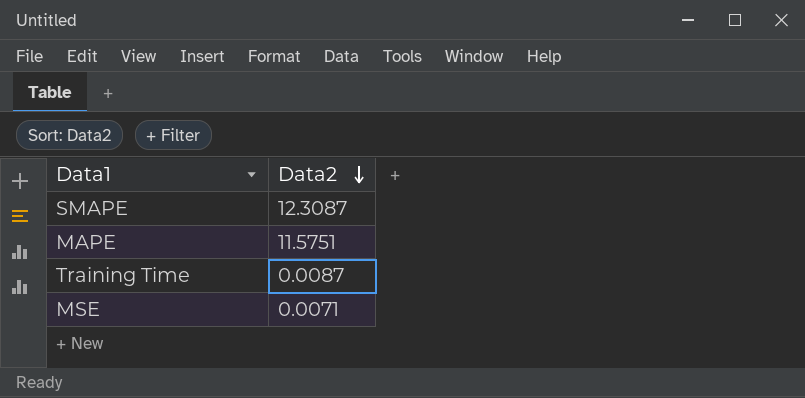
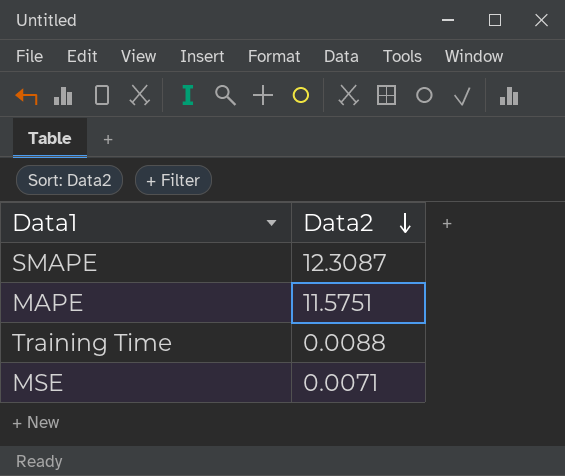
Training Time | Data2: 0.0087 -> 0.0088

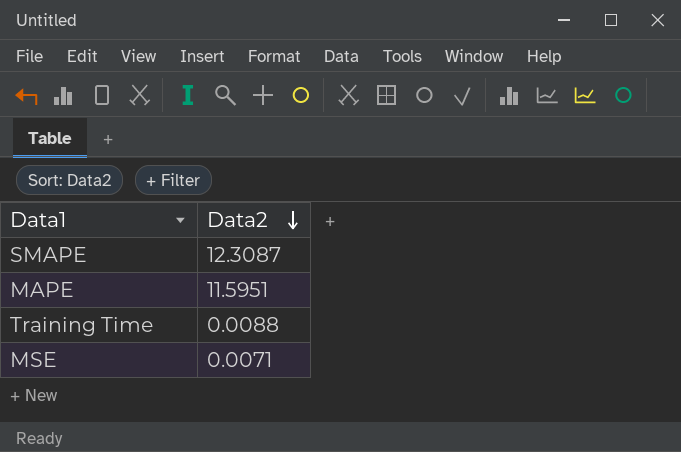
MAPE | Data2: 11.5751 -> 11.5951

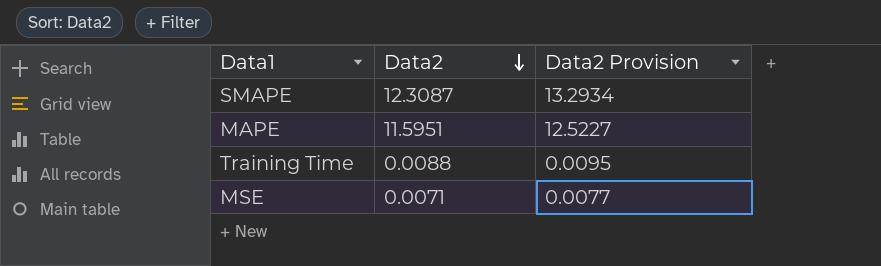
column Data2 Provision | formula: none -> [Data2] * 1.08

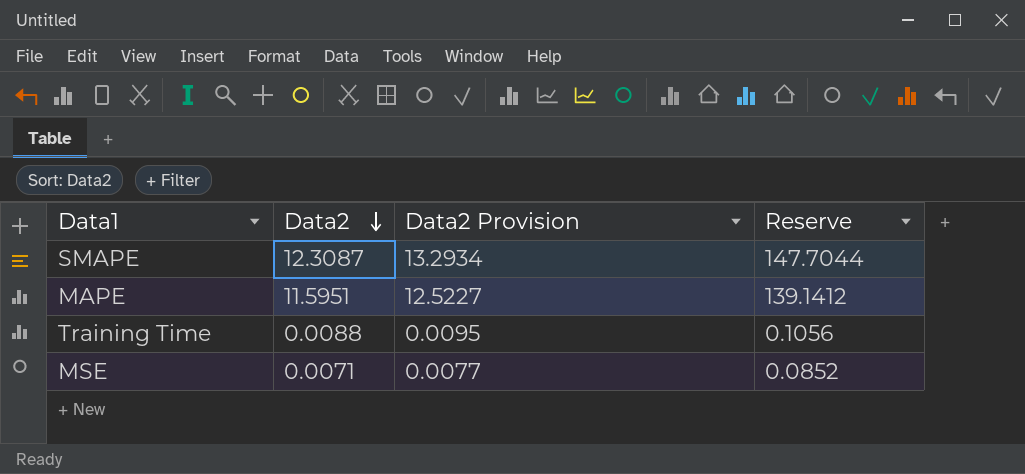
column Reserve | formula: none -> [Data2] * 12

